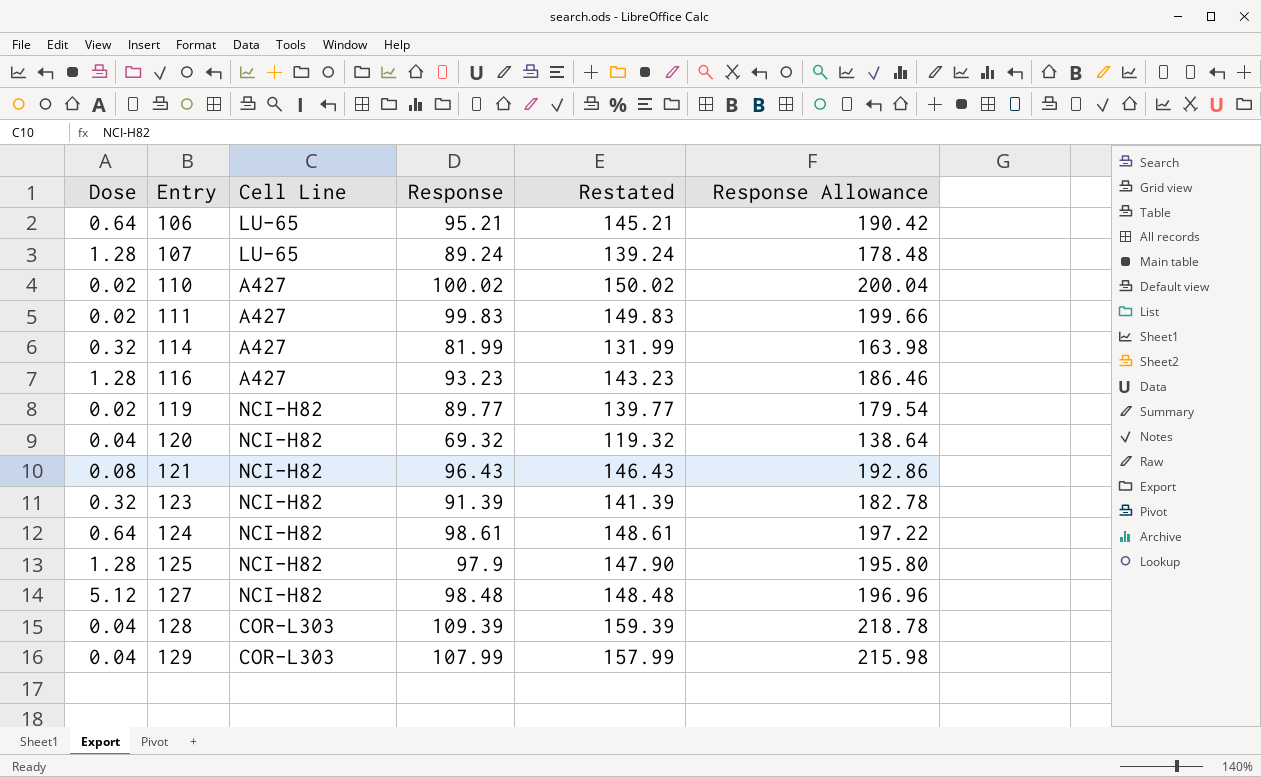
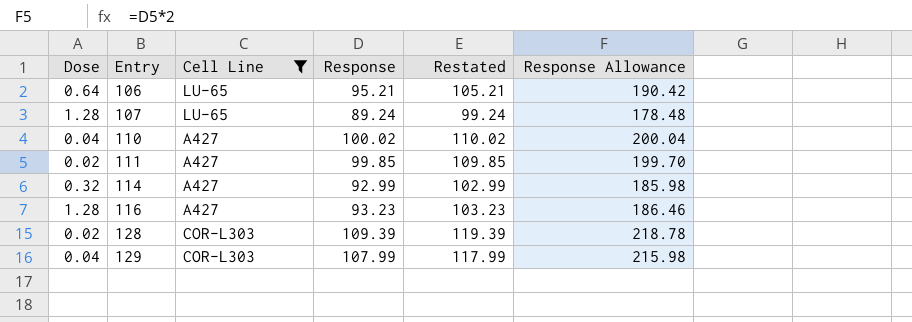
filter: none -> Cell Line != NCI-H82
column Restated | formula: [Response] + 50 -> [Response] + 10
110 | Dose: 0.02 -> 0.04
111 | Response: 99.83 -> 99.85
111 | Response Allowance: 199.66 -> 199.70
114 | Response: 81.99 -> 92.99
114 | Response Allowance: 163.98 -> 185.98
128 | Dose: 0.04 -> 0.02

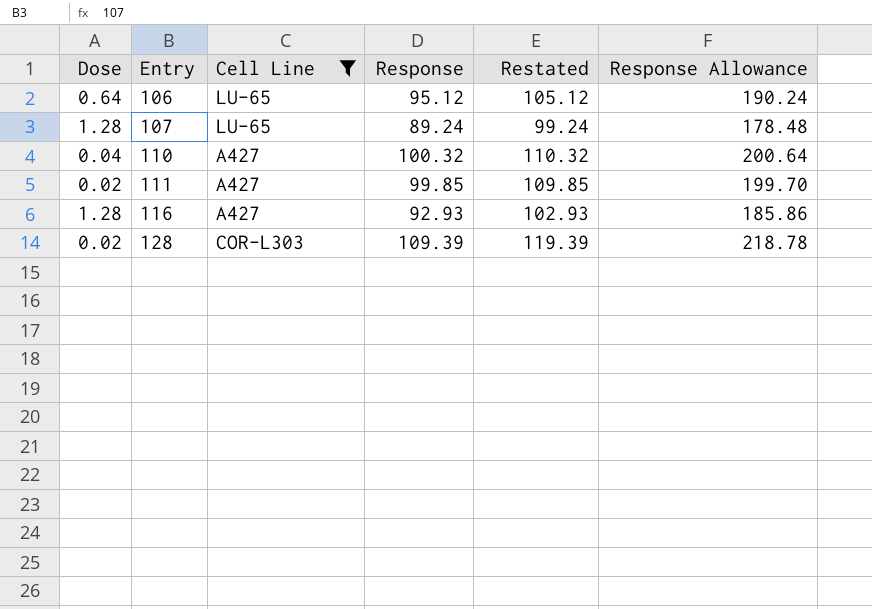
row 114: 0.32 | A427 | 92.99 | 102.99 | 185.98 -> none
row 129: 0.04 | COR-L303 | 107.99 | 117.99 | 215.98 -> none
106 | Response: 95.21 -> 95.12
106 | Restated: 105.21 -> 105.12
106 | Response Allowance: 190.42 -> 190.24
110 | Response: 100.02 -> 100.32
110 | Restated: 110.02 -> 110.32
110 | Response Allowance: 200.04 -> 200.64
116 | Response: 93.23 -> 92.93
116 | Restated: 103.23 -> 102.93
116 | Response Allowance: 186.46 -> 185.86

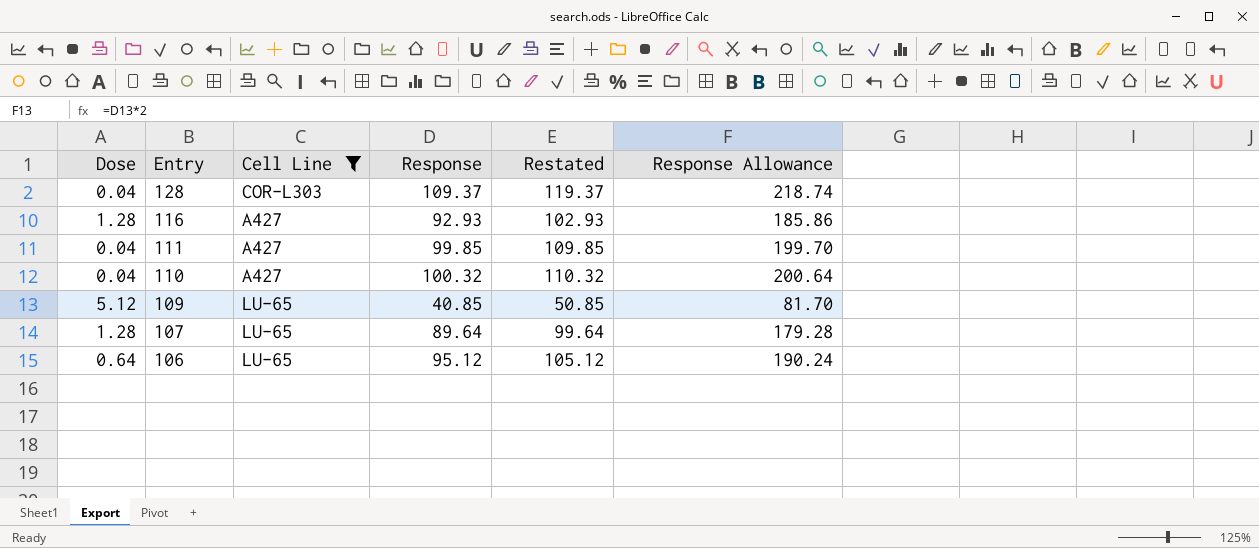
row order: Entry ascending -> Entry descending
128 | Dose: 0.02 -> 0.04
128 | Response: 109.39 -> 109.37
128 | Restated: 119.39 -> 119.37
128 | Response Allowance: 218.78 -> 218.74
111 | Dose: 0.02 -> 0.04
row 109: none -> 5.12 | LU-65 | 40.85 | 50.85 | 81.70
107 | Response: 89.24 -> 89.64
107 | Restated: 99.24 -> 99.64
107 | Response Allowance: 178.48 -> 179.28

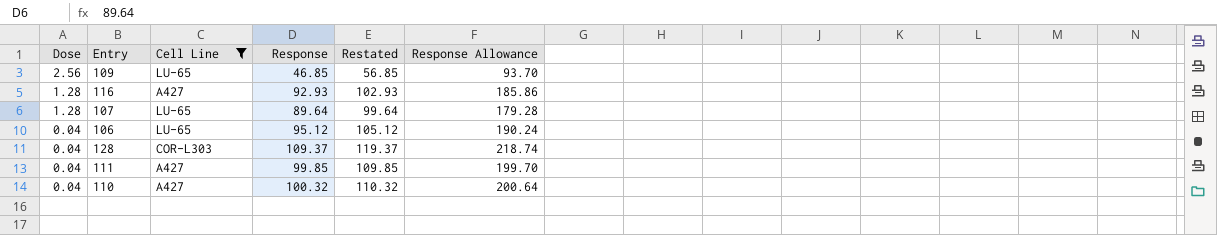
row order: Entry descending -> Dose descending
109 | Dose: 5.12 -> 2.56
109 | Response: 40.85 -> 46.85
109 | Restated: 50.85 -> 56.85
109 | Response Allowance: 81.70 -> 93.70
106 | Dose: 0.64 -> 0.04

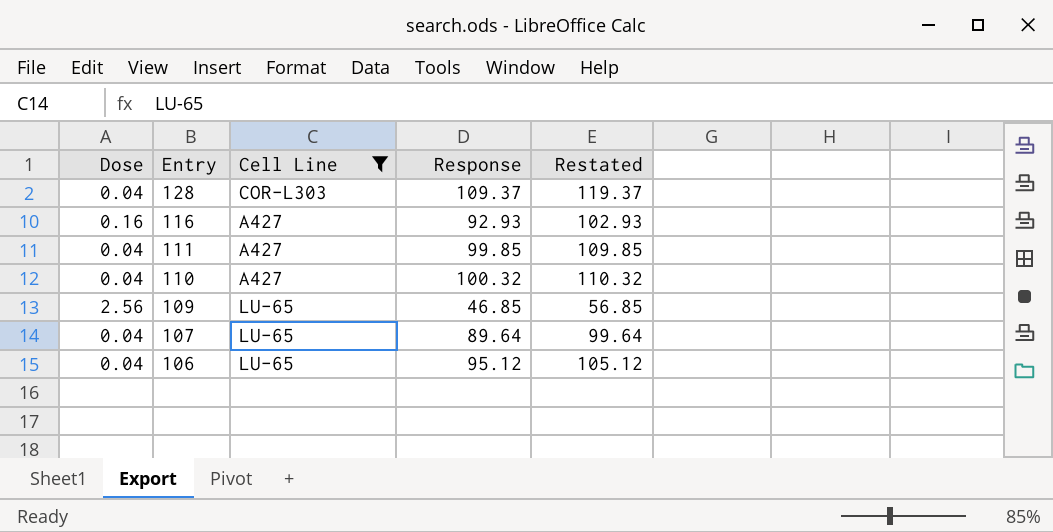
row order: Dose descending -> Entry descending
column Response Allowance | formula: [Response] * 2 -> none
116 | Dose: 1.28 -> 0.16
107 | Dose: 1.28 -> 0.04

